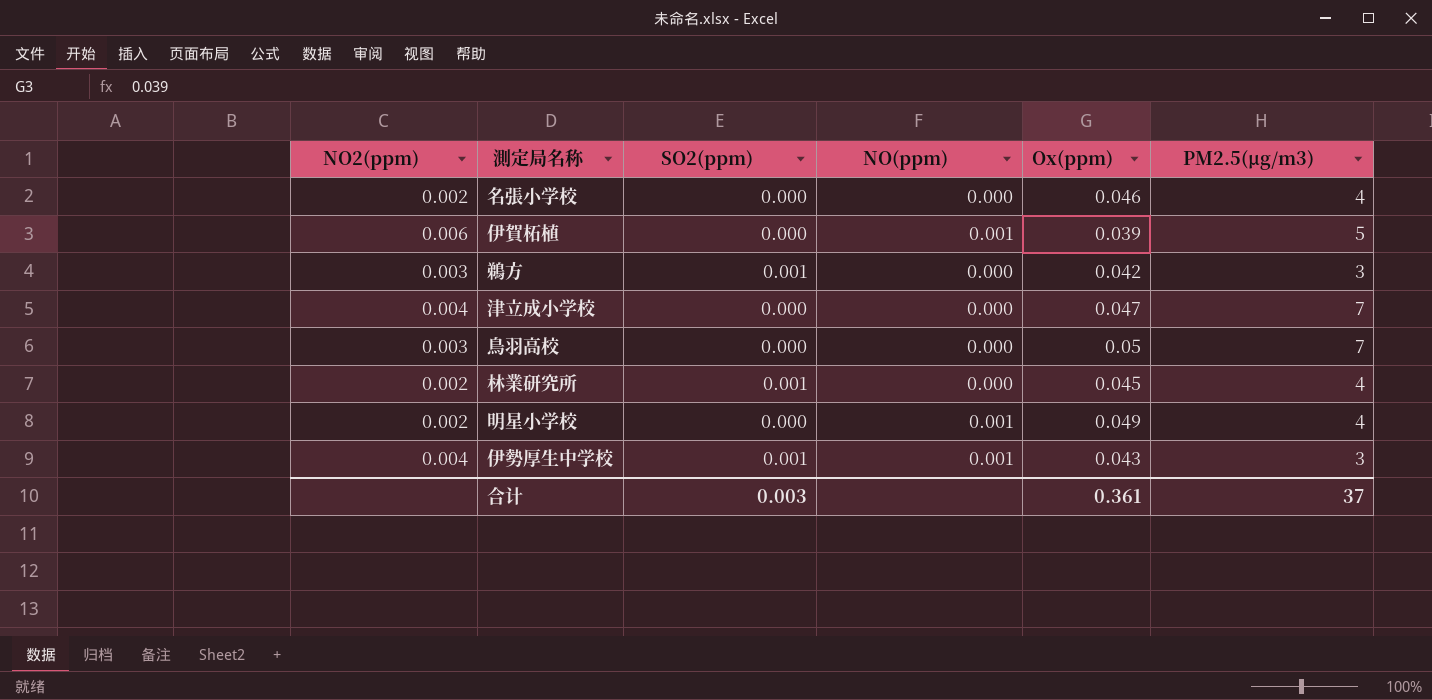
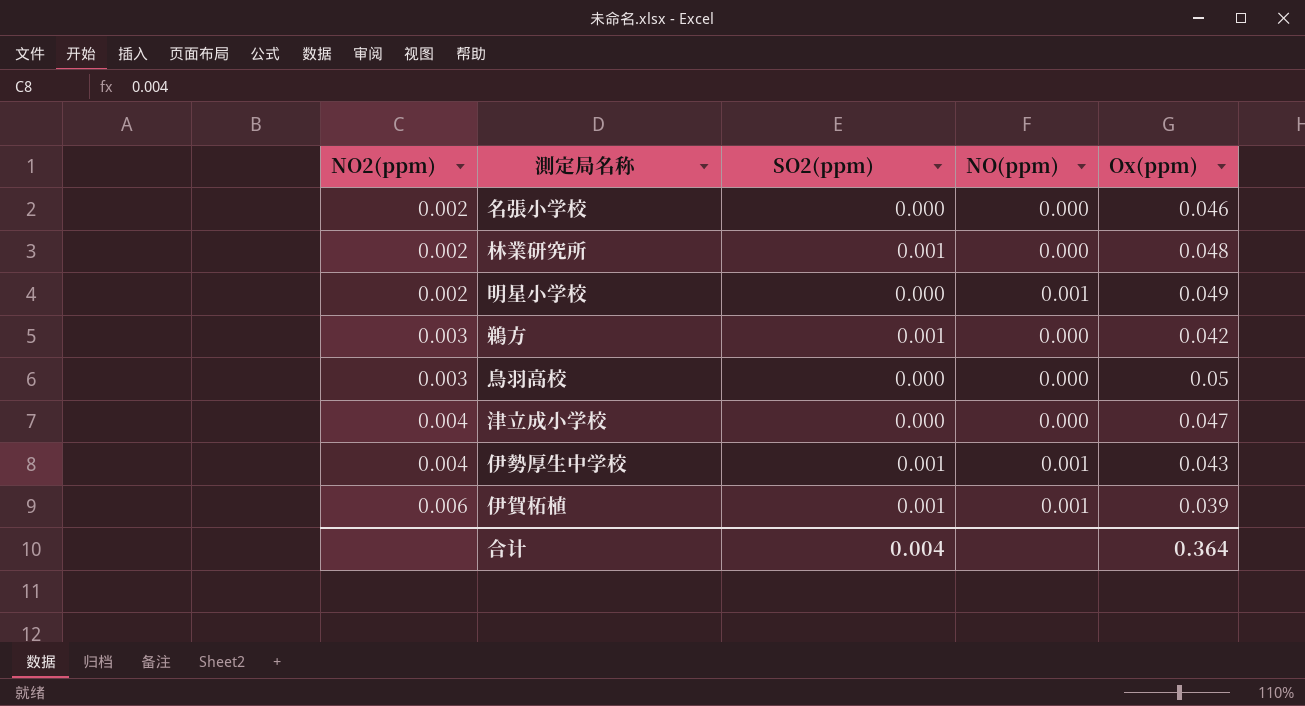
row order: none -> NO2(ppm) ascending
column PM2.5(μg/m3) | position: 6 -> none
林業研究所 | Ox(ppm): 0.045 -> 0.048
伊賀柘植 | SO2(ppm): 0.000 -> 0.001
合计 | SO2(ppm): 0.003 -> 0.004
合计 | Ox(ppm): 0.361 -> 0.364

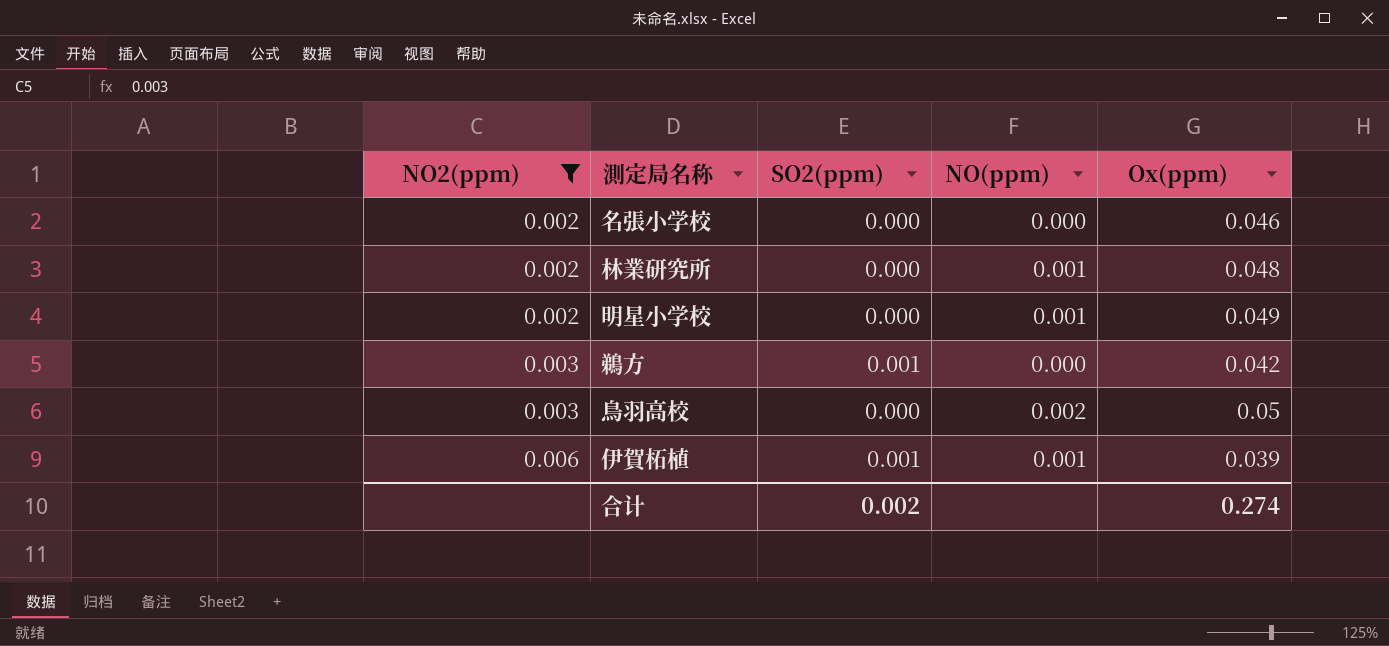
filter: none -> NO2(ppm) != 0.004
林業研究所 | SO2(ppm): 0.001 -> 0.000
林業研究所 | NO(ppm): 0.000 -> 0.001
鳥羽高校 | NO(ppm): 0.000 -> 0.002
合计 | SO2(ppm): 0.004 -> 0.002
合计 | Ox(ppm): 0.364 -> 0.274

